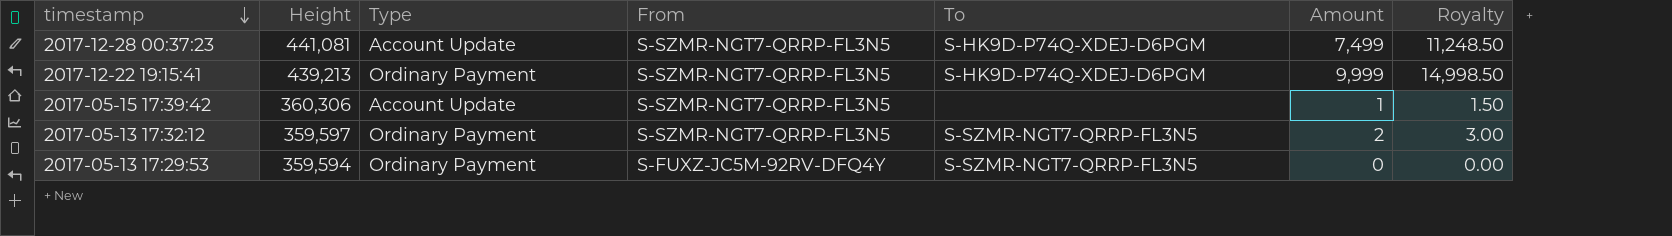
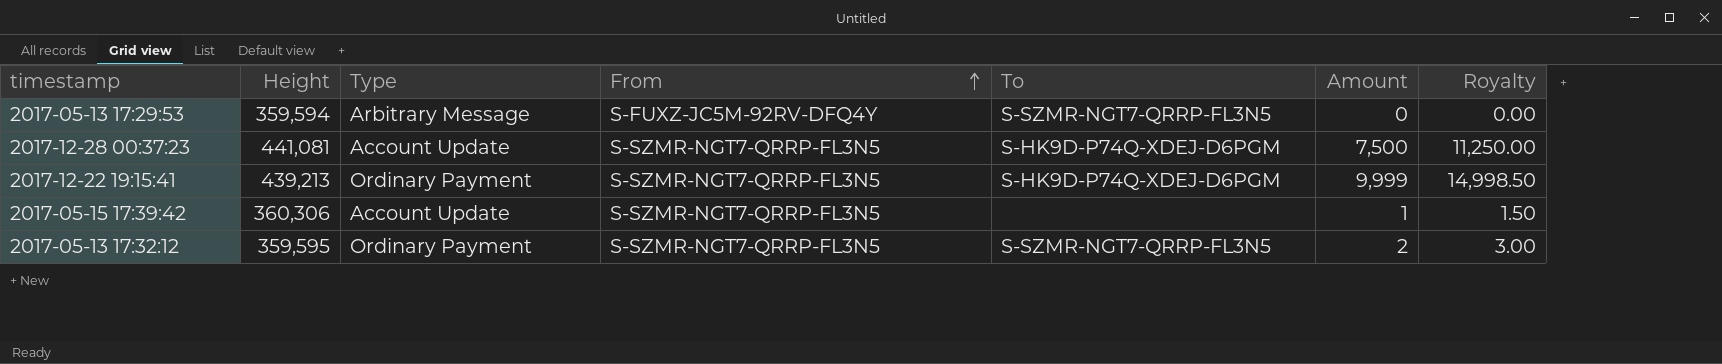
row order: timestamp descending -> From ascending
2017-05-13 17:29:53 | Type: Ordinary Payment -> Arbitrary Message
2017-12-28 00:37:23 | Amount: 7,499 -> 7,500
2017-12-28 00:37:23 | Royalty: 11,248.50 -> 11,250.00
2017-05-13 17:32:12 | Height: 359,597 -> 359,595

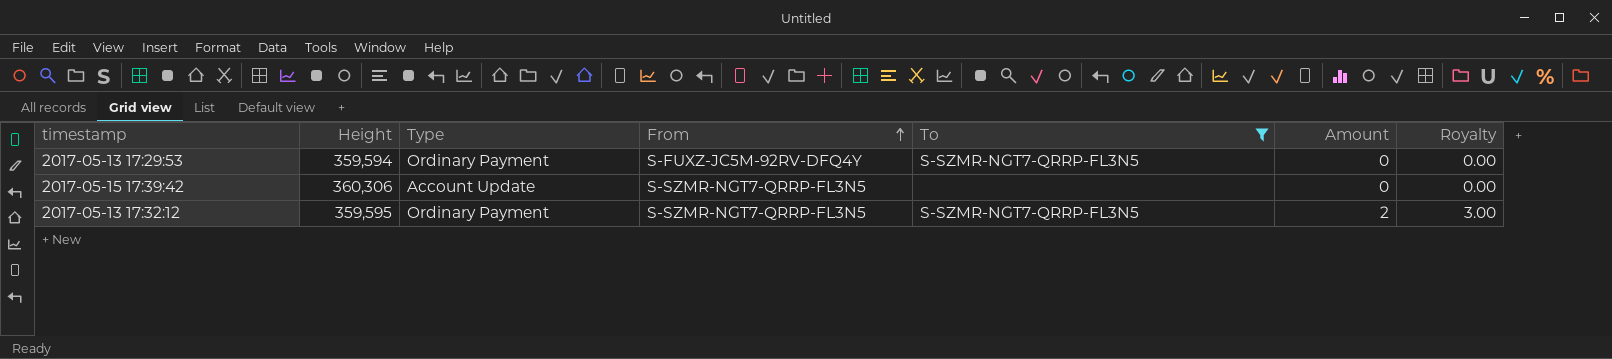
filter: none -> To != S-HK9D-P74Q-XDEJ-D6PGM
2017-05-13 17:29:53 | Type: Arbitrary Message -> Ordinary Payment
2017-05-15 17:39:42 | Amount: 1 -> 0
2017-05-15 17:39:42 | Royalty: 1.50 -> 0.00

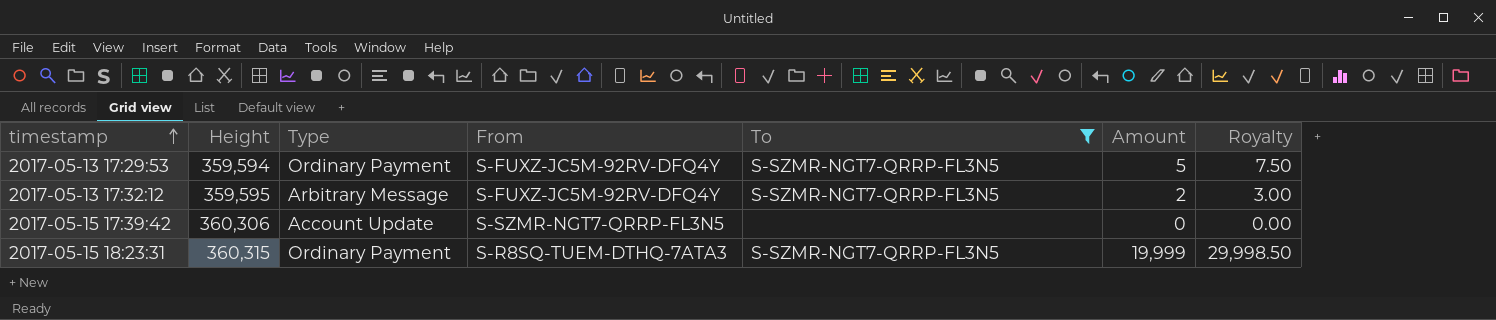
row order: From ascending -> timestamp ascending
2017-05-13 17:29:53 | Amount: 0 -> 5
2017-05-13 17:29:53 | Royalty: 0.00 -> 7.50
2017-05-13 17:32:12 | Type: Ordinary Payment -> Arbitrary Message
2017-05-13 17:32:12 | From: S-SZMR-NGT7-QRRP-FL3N5 -> S-FUXZ-JC5M-92RV-DFQ4Y
row 2017-05-15 18:23:31: none -> 360,315 | Ordinary Payment | S-R8SQ-TUEM-DTHQ-7ATA3 | S-SZMR-NGT7-QRRP-FL3N5 | 19,999 | 29,998.50

